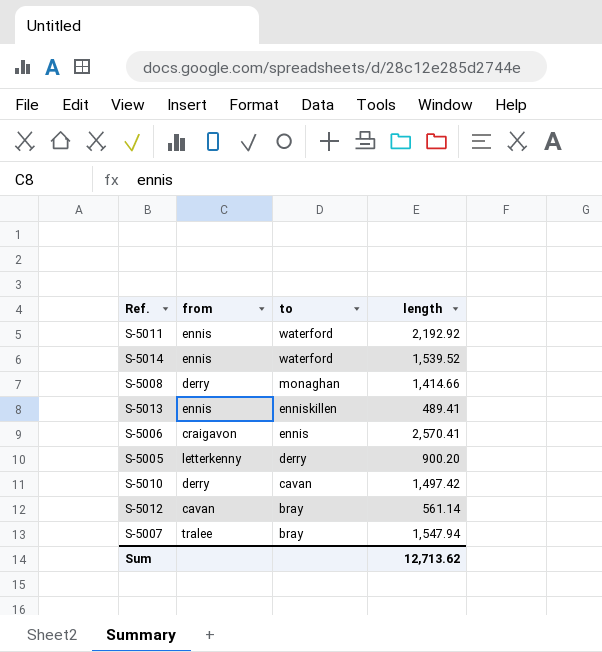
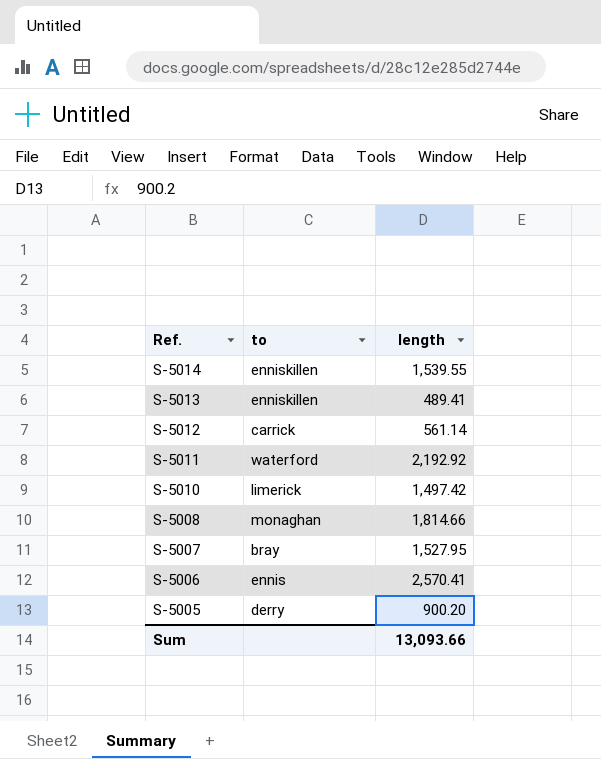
row order: to descending -> Ref. descending
column from | position: 2 -> none
S-5014 | to: waterford -> enniskillen
S-5014 | length: 1,539.52 -> 1,539.55
S-5012 | to: bray -> carrick
S-5010 | to: cavan -> limerick
S-5008 | length: 1,414.66 -> 1,814.66
S-5007 | length: 1,547.94 -> 1,527.95
Sum | length: 12,713.62 -> 13,093.66

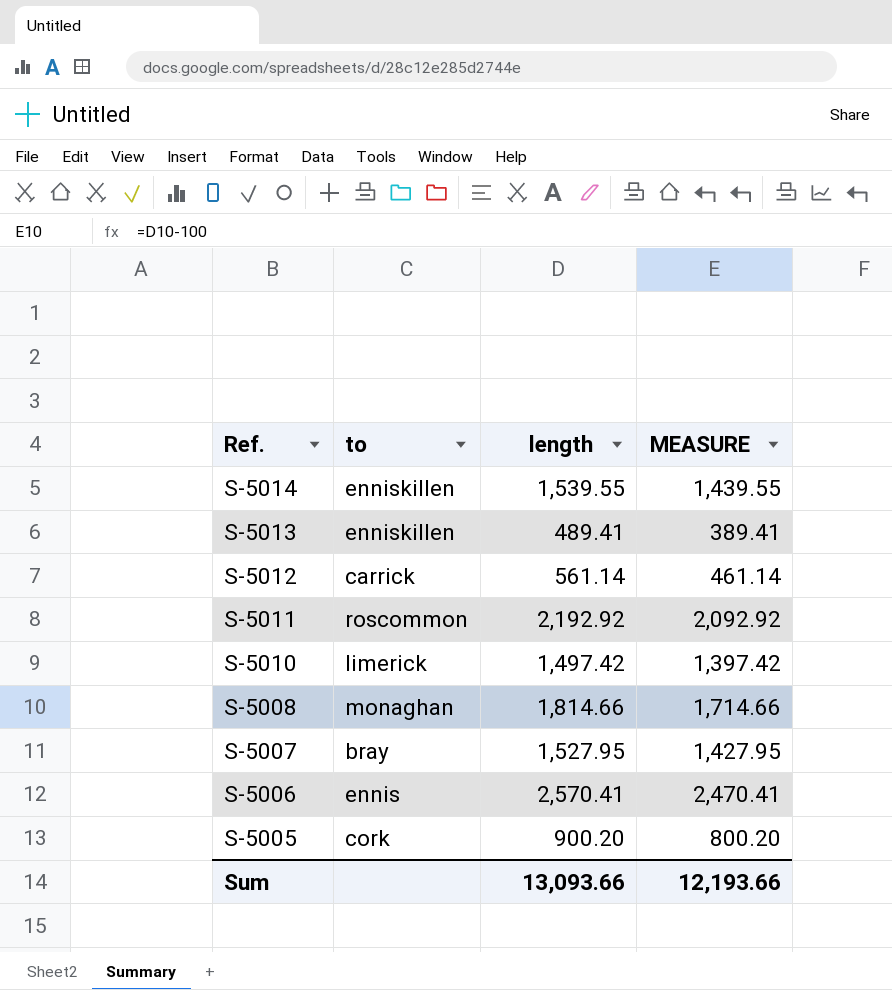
column MEASURE | formula: none -> [length] - 100
S-5011 | to: waterford -> roscommon
S-5005 | to: derry -> cork

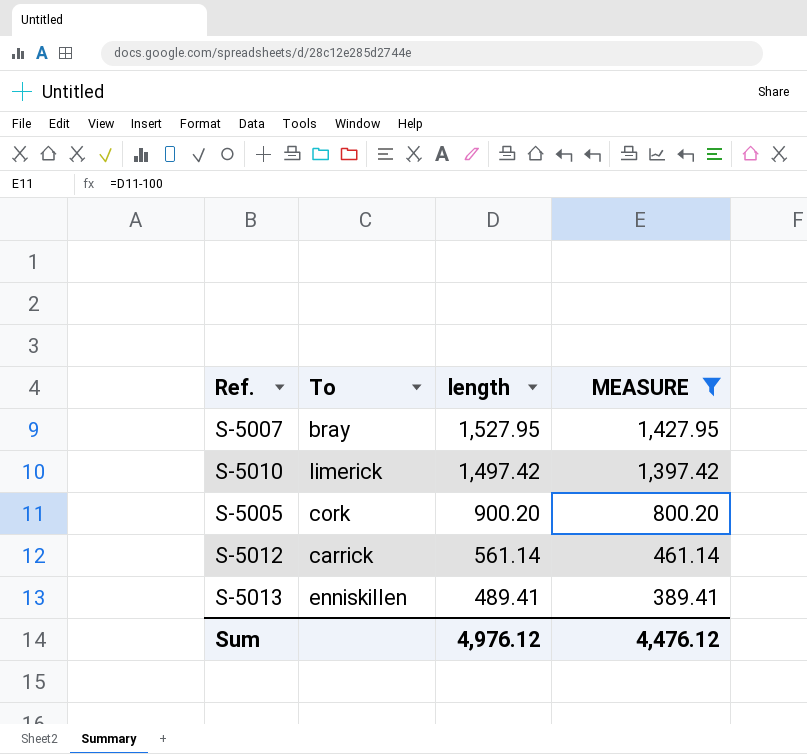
filter: none -> MEASURE <= 1,427.95
row order: Ref. descending -> length descending
column name: to -> To
Sum | length: 13,093.66 -> 4,976.12
Sum | MEASURE: 12,193.66 -> 4,476.12

